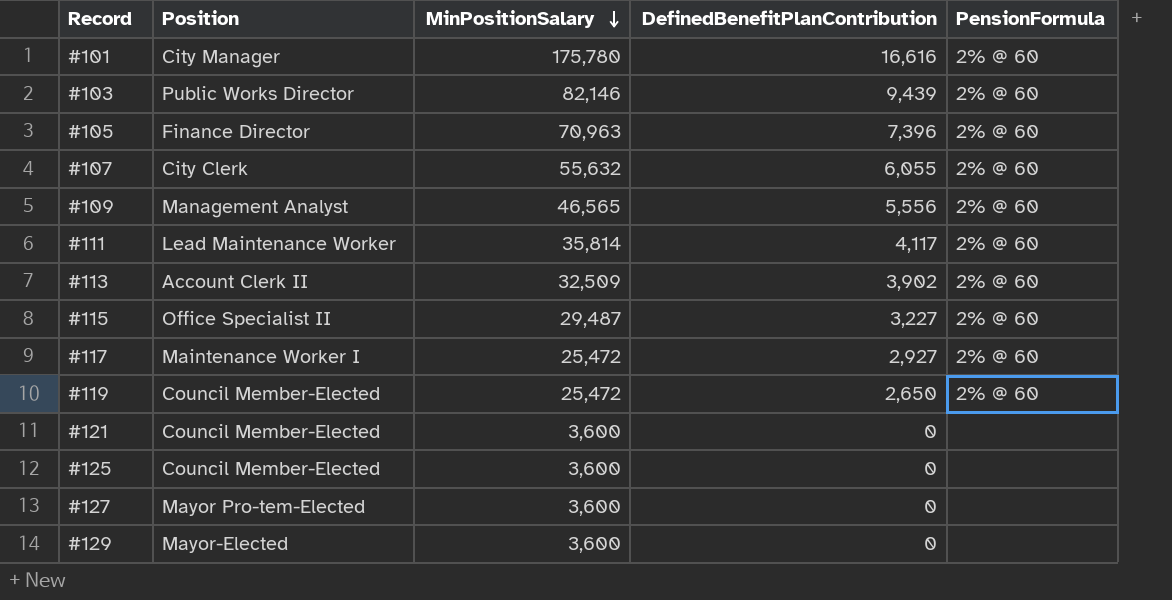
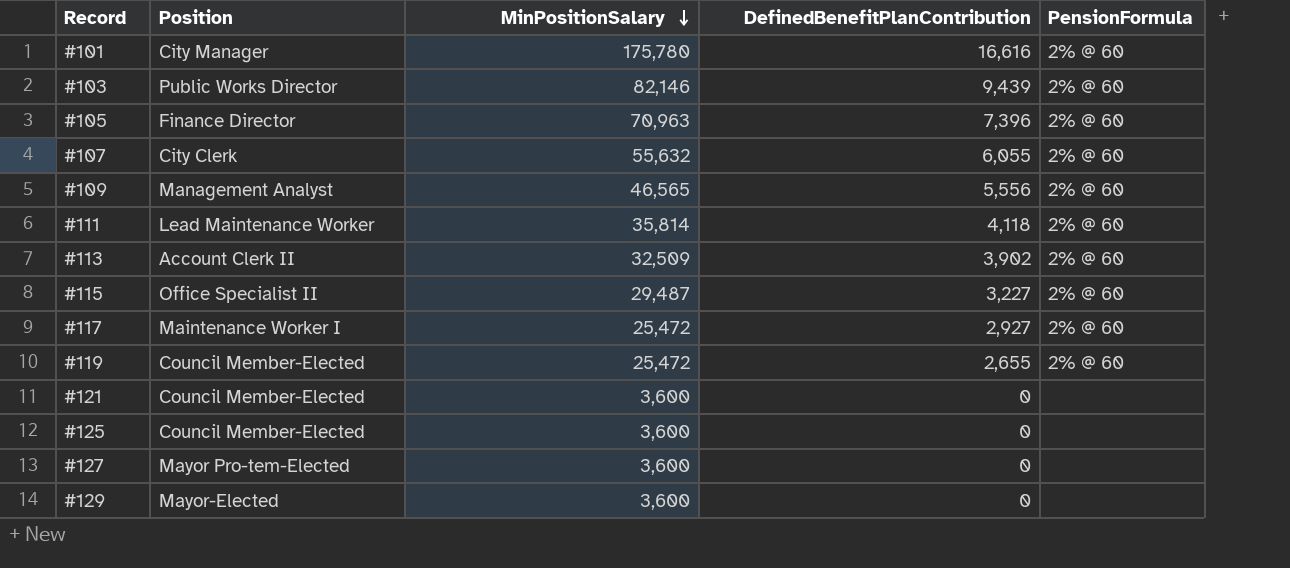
#111 | DefinedBenefitPlanContribution: 4,117 -> 4,118
#119 | DefinedBenefitPlanContribution: 2,650 -> 2,655

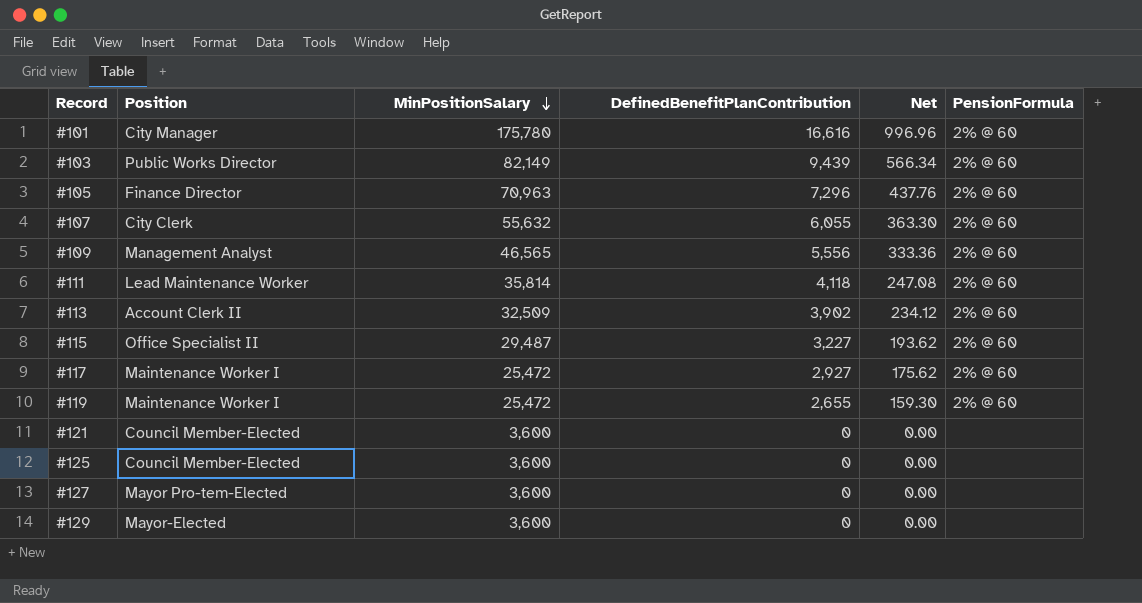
column Net | formula: none -> [DefinedBenefitPlanContribution] * 0.06
#103 | MinPositionSalary: 82,146 -> 82,149
#105 | DefinedBenefitPlanContribution: 7,396 -> 7,296
#119 | Position: Council Member-Elected -> Maintenance Worker I

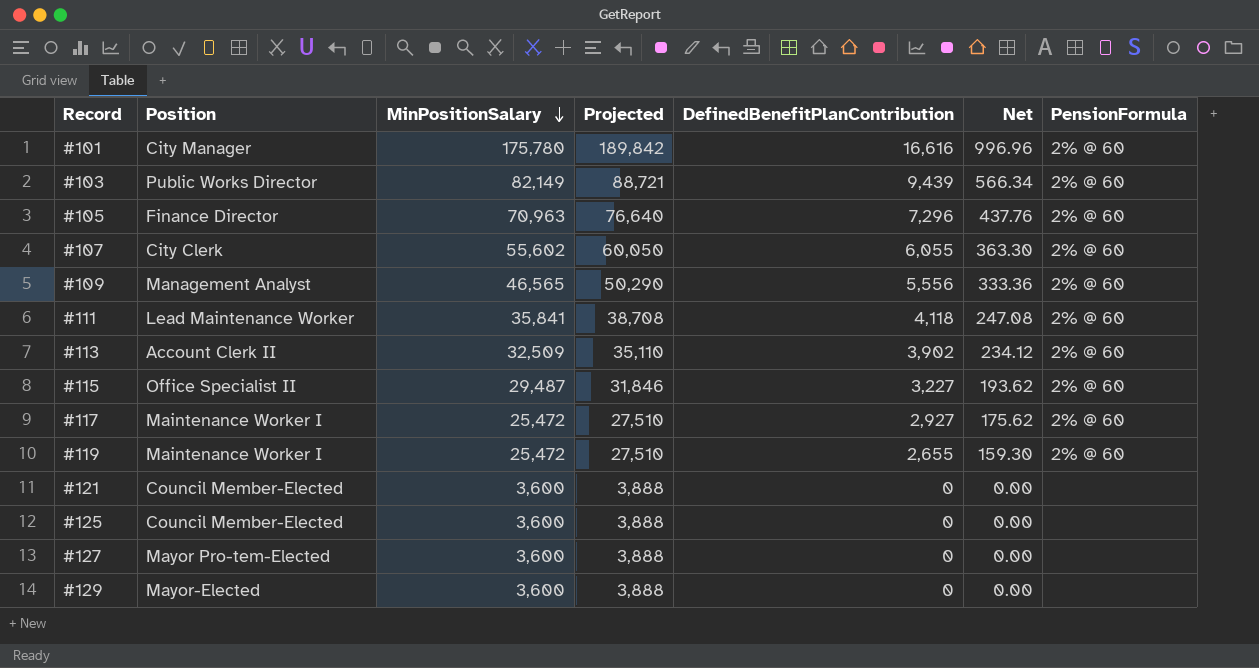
column Projected | formula: none -> [MinPositionSalary] * 1.08
#107 | MinPositionSalary: 55,632 -> 55,602
#111 | MinPositionSalary: 35,814 -> 35,841

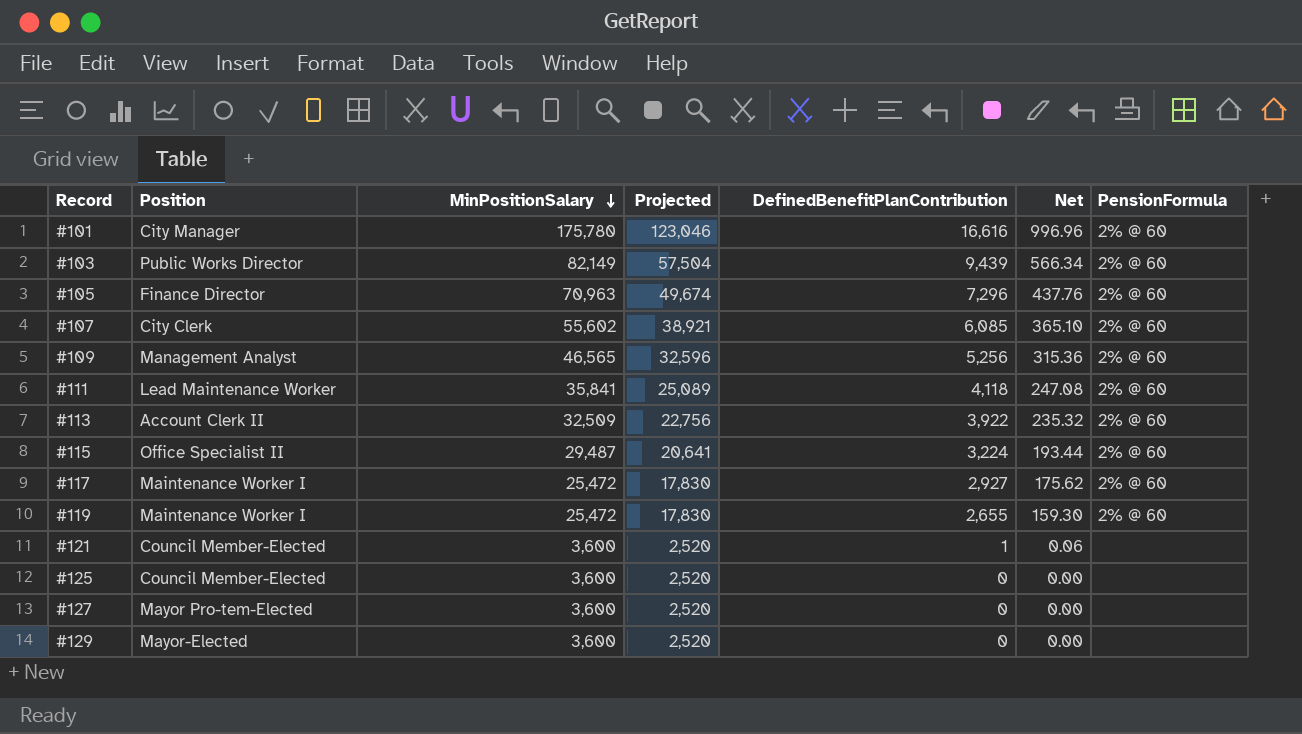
column Projected | formula: [MinPositionSalary] * 1.08 -> [MinPositionSalary] * 0.7
#107 | DefinedBenefitPlanContribution: 6,055 -> 6,085
#107 | Net: 363.30 -> 365.10
#109 | DefinedBenefitPlanContribution: 5,556 -> 5,256
#109 | Net: 333.36 -> 315.36
#113 | DefinedBenefitPlanContribution: 3,902 -> 3,922
#113 | Net: 234.12 -> 235.32
#115 | DefinedBenefitPlanContribution: 3,227 -> 3,224
#115 | Net: 193.62 -> 193.44
#121 | DefinedBenefitPlanContribution: 0 -> 1
#121 | Net: 0.00 -> 0.06

